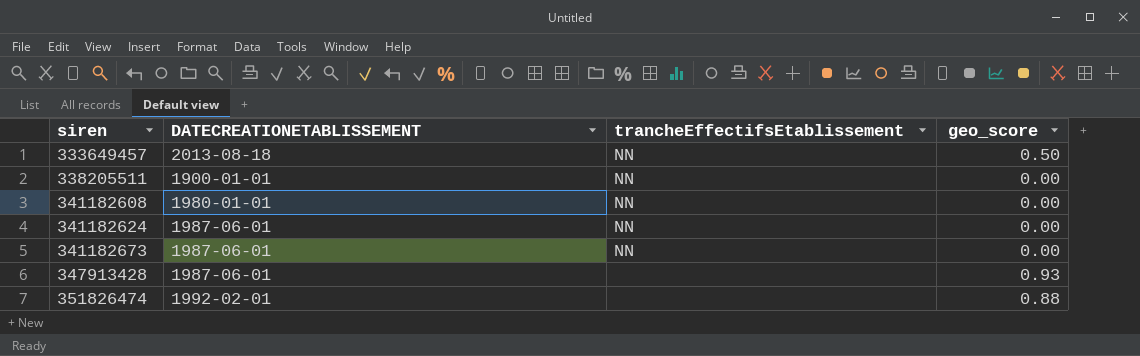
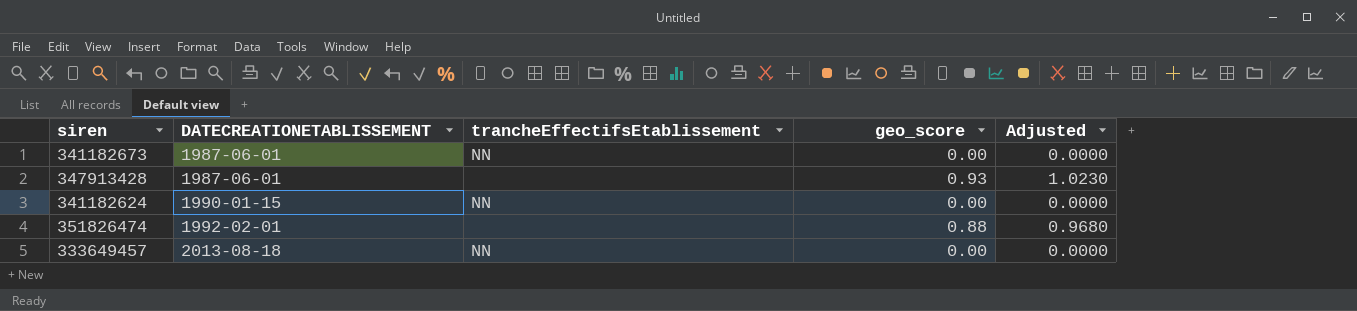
row order: siren ascending -> DATECREATIONETABLISSEMENT ascending
column Adjusted | formula: none -> [geo_score] * 1.1
row 338205511: 1900-01-01 | NN | 0.00 -> none
row 341182608: 1980-01-01 | NN | 0.00 -> none
341182624 | DATECREATIONETABLISSEMENT: 1987-06-01 -> 1990-01-15
333649457 | geo_score: 0.50 -> 0.00

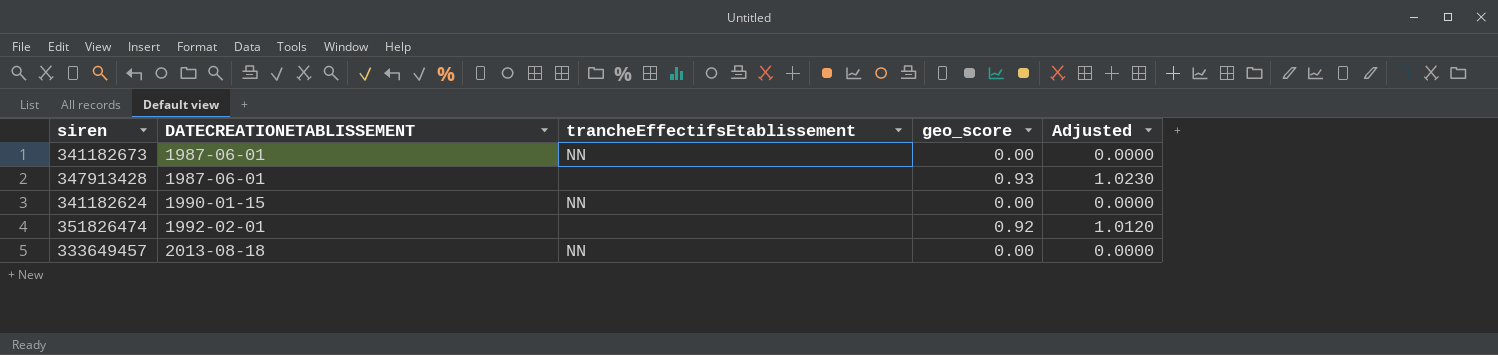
351826474 | geo_score: 0.88 -> 0.92
351826474 | Adjusted: 0.9680 -> 1.0120

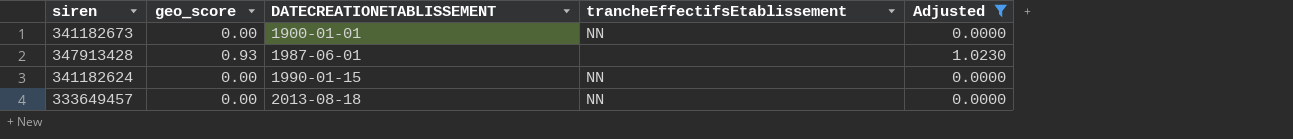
filter: none -> Adjusted != 1.0120
column geo_score | position: 4 -> 2
341182673 | DATECREATIONETABLISSEMENT: 1987-06-01 -> 1900-01-01

